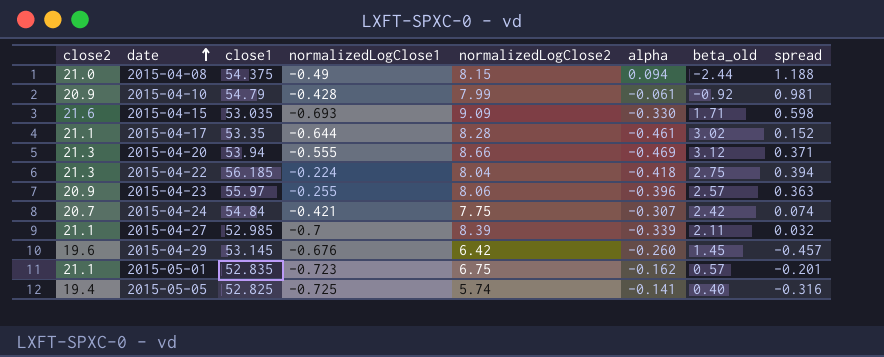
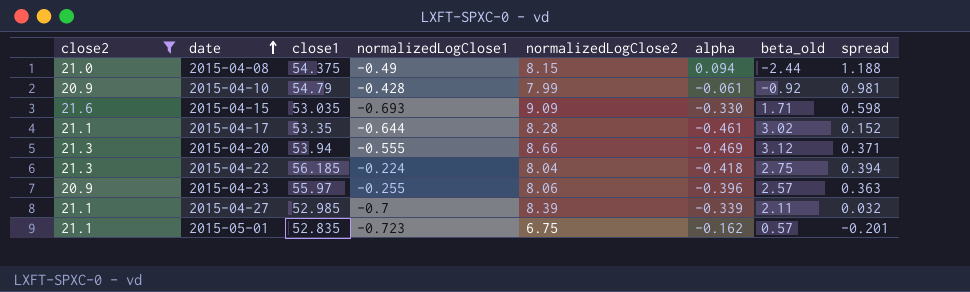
filter: none -> close2 >= 20.9

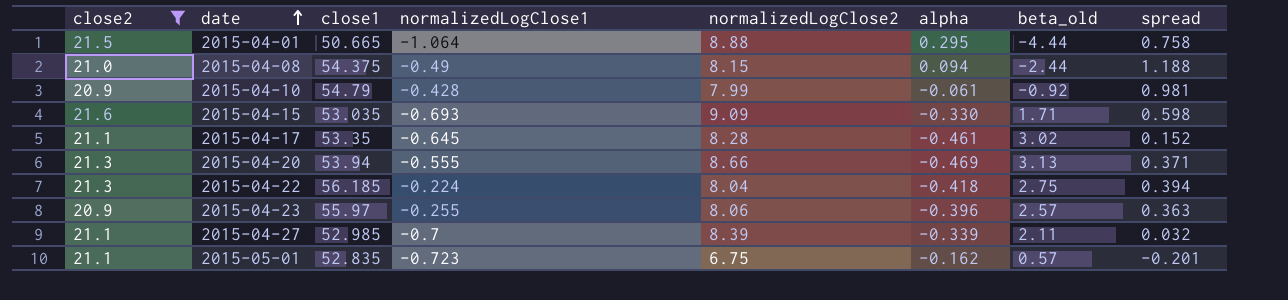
row 2015-04-01: none -> 21.5 | 50.665 | -1.064 | 8.88 | 0.295 | -4.44 | 0.758
2015-04-17 | normalizedLogClose1: -0.644 -> -0.645
2015-04-20 | beta_old: 3.12 -> 3.13

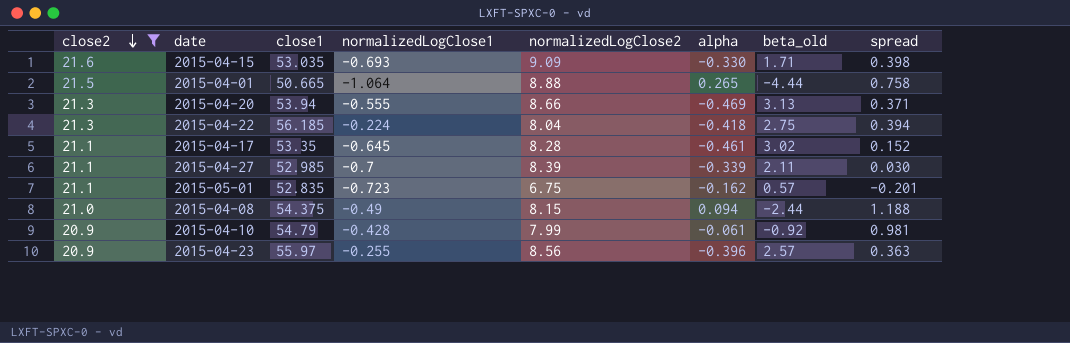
row order: date ascending -> close2 descending
2015-04-15 | spread: 0.598 -> 0.398
2015-04-01 | alpha: 0.295 -> 0.265
2015-04-27 | spread: 0.032 -> 0.030
2015-04-23 | normalizedLogClose2: 8.06 -> 8.56

